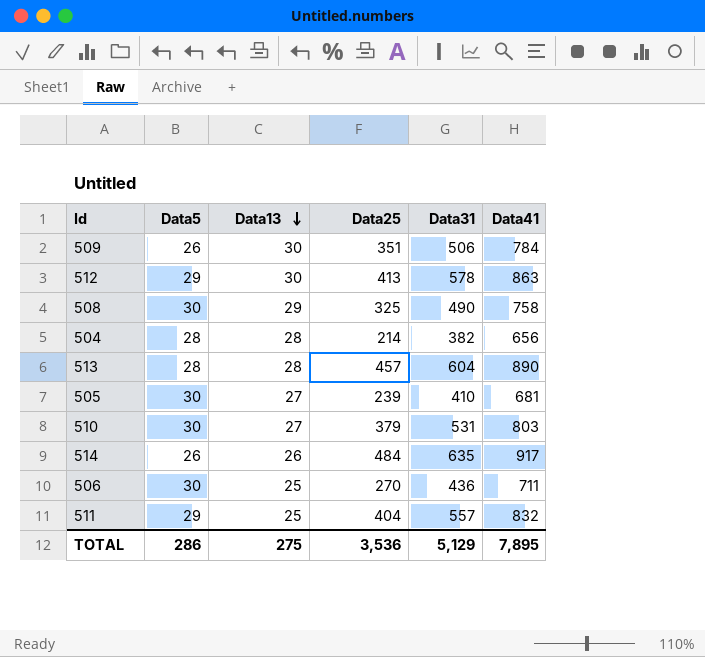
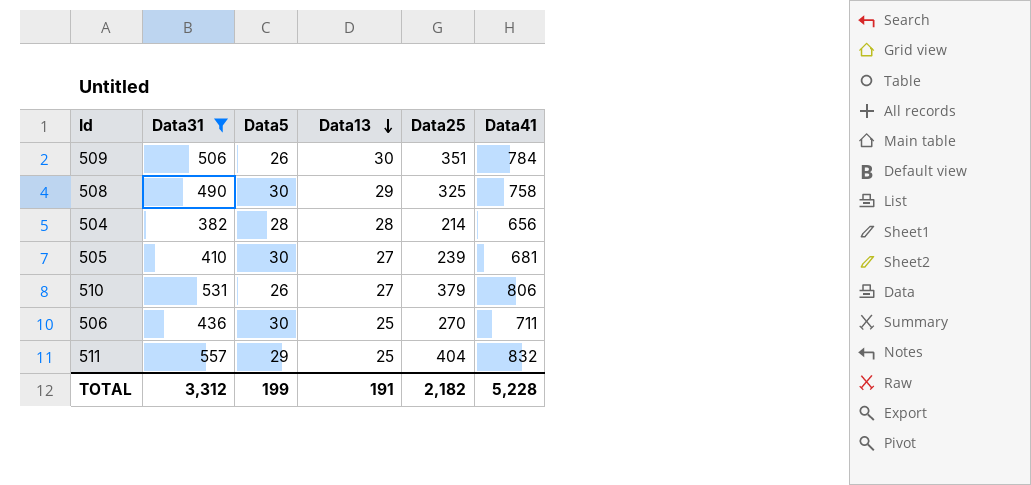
filter: none -> Data31 <= 557
column Data31 | position: 5 -> 2
510 | Data5: 30 -> 26
510 | Data41: 803 -> 806
TOTAL | Data31: 5,129 -> 3,312
TOTAL | Data5: 286 -> 199
TOTAL | Data13: 275 -> 191
TOTAL | Data25: 3,536 -> 2,182
TOTAL | Data41: 7,895 -> 5,228

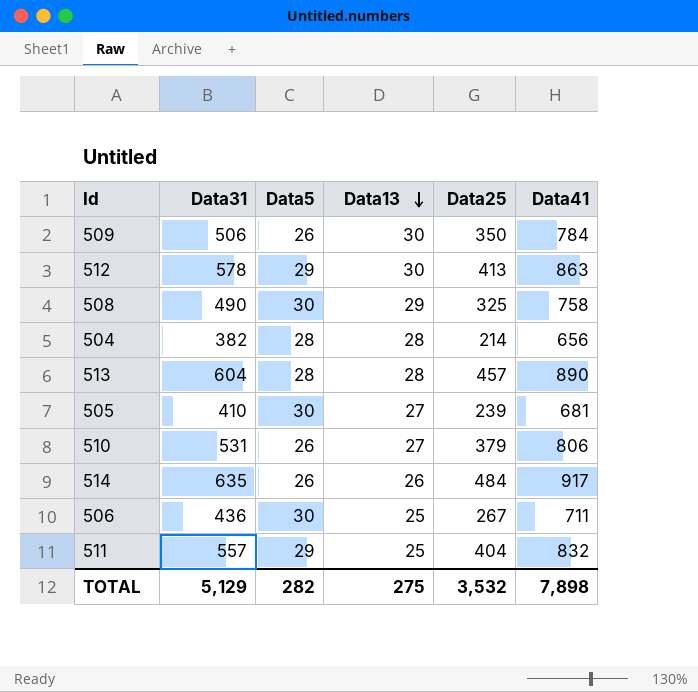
filter: Data31 <= 557 -> none
509 | Data25: 351 -> 350
506 | Data25: 270 -> 267
TOTAL | Data31: 3,312 -> 5,129
TOTAL | Data5: 199 -> 282
TOTAL | Data13: 191 -> 275
TOTAL | Data25: 2,182 -> 3,532
TOTAL | Data41: 5,228 -> 7,898

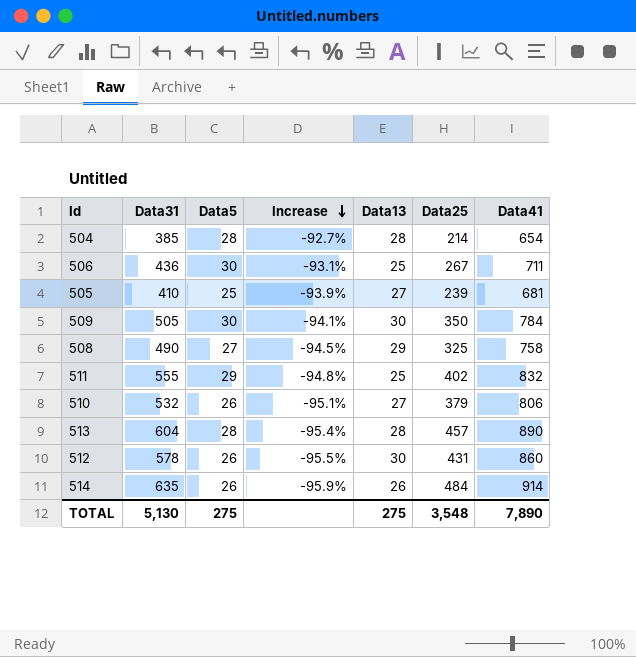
row order: Data13 descending -> Increase descending
column Increase | formula: none -> ([Data5] - [Data31]) / [Data31]
504 | Data31: 382 -> 385
504 | Data41: 656 -> 654
505 | Data5: 30 -> 25
509 | Data31: 506 -> 505
509 | Data5: 26 -> 30
508 | Data5: 30 -> 27
511 | Data31: 557 -> 555
511 | Data25: 404 -> 402
510 | Data31: 531 -> 532
512 | Data5: 29 -> 26
512 | Data25: 413 -> 431
512 | Data41: 863 -> 860
514 | Data41: 917 -> 914
TOTAL | Data31: 5,129 -> 5,130
TOTAL | Data5: 282 -> 275
TOTAL | Data25: 3,532 -> 3,548
TOTAL | Data41: 7,898 -> 7,890

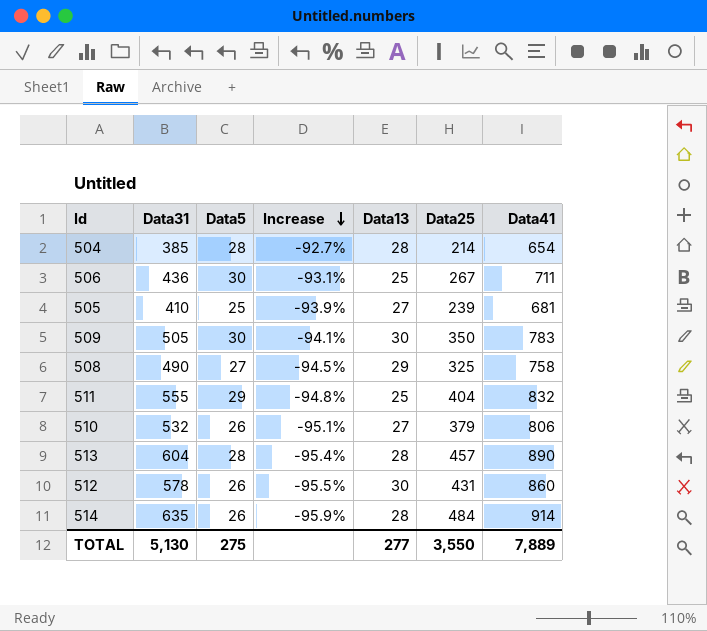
509 | Data41: 784 -> 783
511 | Data25: 402 -> 404
514 | Data13: 26 -> 28
TOTAL | Data13: 275 -> 277
TOTAL | Data25: 3,548 -> 3,550
TOTAL | Data41: 7,890 -> 7,889

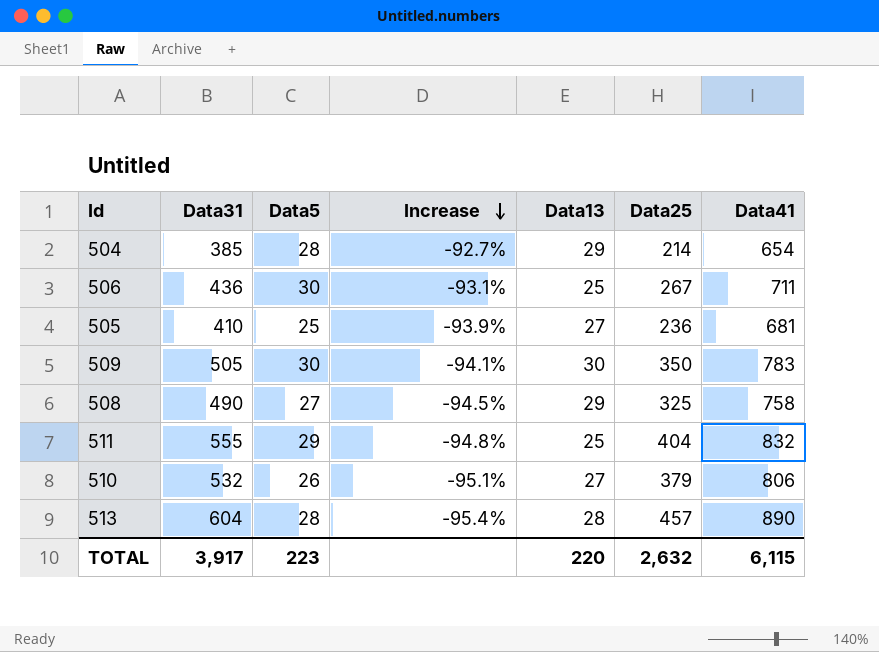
row 512: 578 | 26 | -95.5% | 30 | 431 | 860 -> none
row 514: 635 | 26 | -95.9% | 28 | 484 | 914 -> none
504 | Data13: 28 -> 29
505 | Data25: 239 -> 236
TOTAL | Data31: 5,130 -> 3,917
TOTAL | Data5: 275 -> 223
TOTAL | Data13: 277 -> 220
TOTAL | Data25: 3,550 -> 2,632
TOTAL | Data41: 7,889 -> 6,115

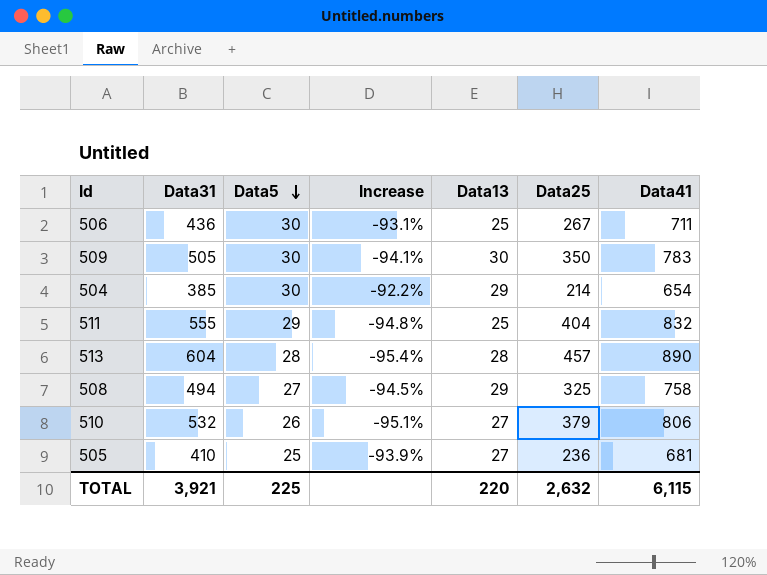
row order: Increase descending -> Data5 descending
504 | Data5: 28 -> 30
504 | Increase: -92.7% -> -92.2%
508 | Data31: 490 -> 494
TOTAL | Data31: 3,917 -> 3,921
TOTAL | Data5: 223 -> 225

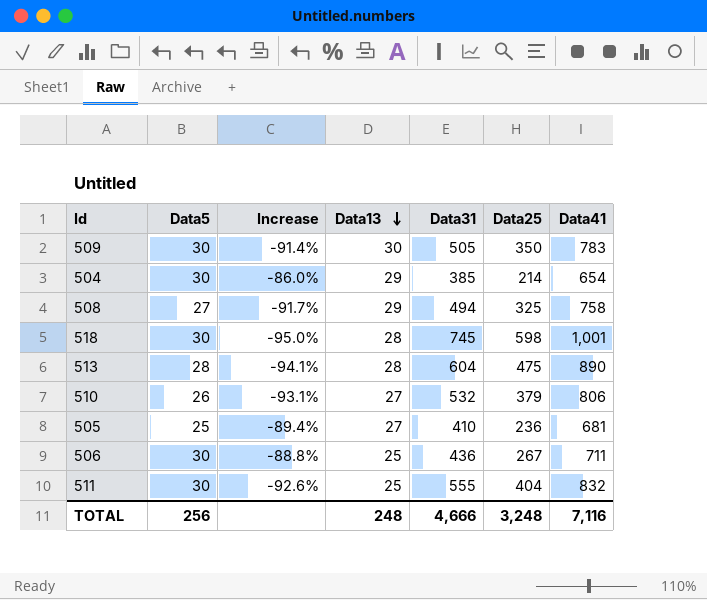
row order: Data5 descending -> Data13 descending
column Increase | formula: ([Data5] - [Data31]) / [Data31] -> ([Data5] - [Data25]) / [Data25]
column Data31 | position: 2 -> 5
row 518: none -> 30 | -95.0% | 28 | 745 | 598 | 1,001
513 | Data25: 457 -> 475
511 | Data5: 29 -> 30
TOTAL | Data5: 225 -> 256
TOTAL | Data13: 220 -> 248
TOTAL | Data31: 3,921 -> 4,666
TOTAL | Data25: 2,632 -> 3,248
TOTAL | Data41: 6,115 -> 7,116

